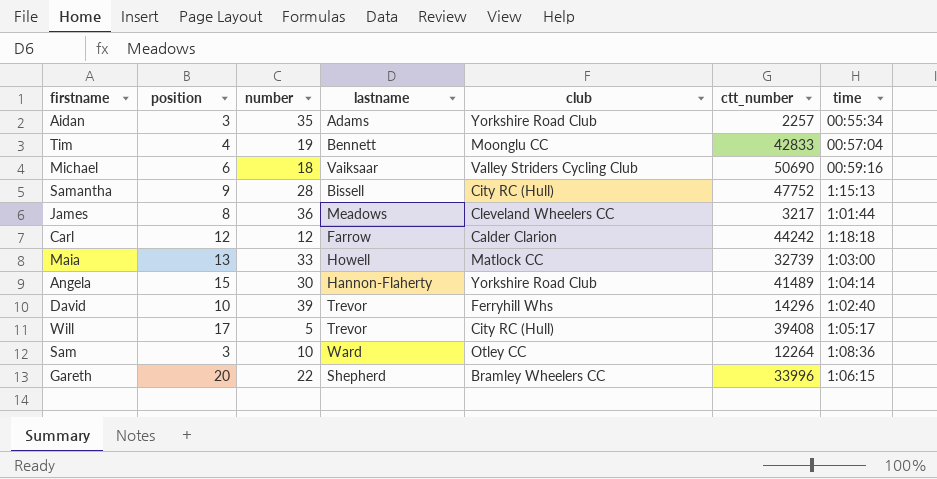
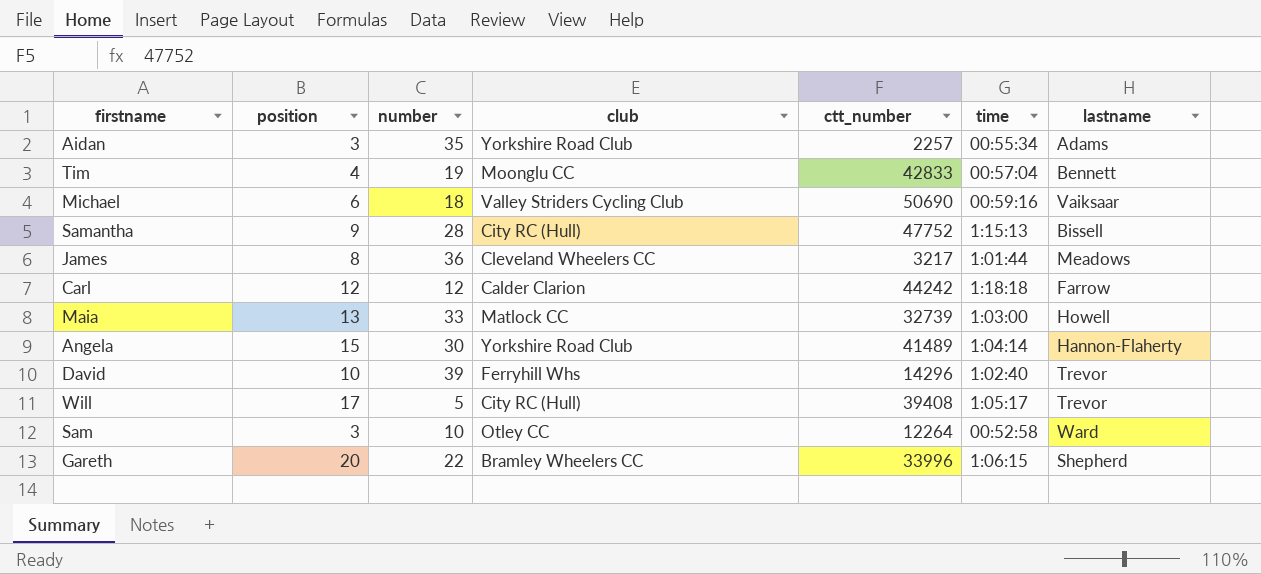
column lastname | position: 4 -> 7
Sam | time: 1:08:36 -> 00:52:58

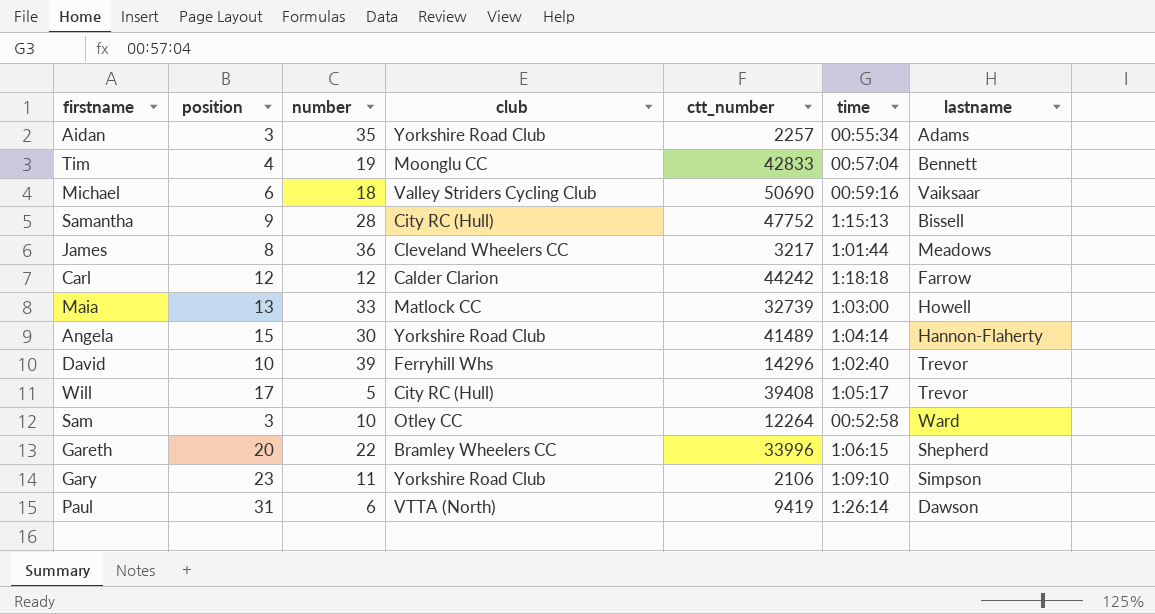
row Gary: none -> 23 | 11 | Yorkshire Road Club | 2106 | 1:09:10 | Simpson
row Paul: none -> 31 | 6 | VTTA (North) | 9419 | 1:26:14 | Dawson

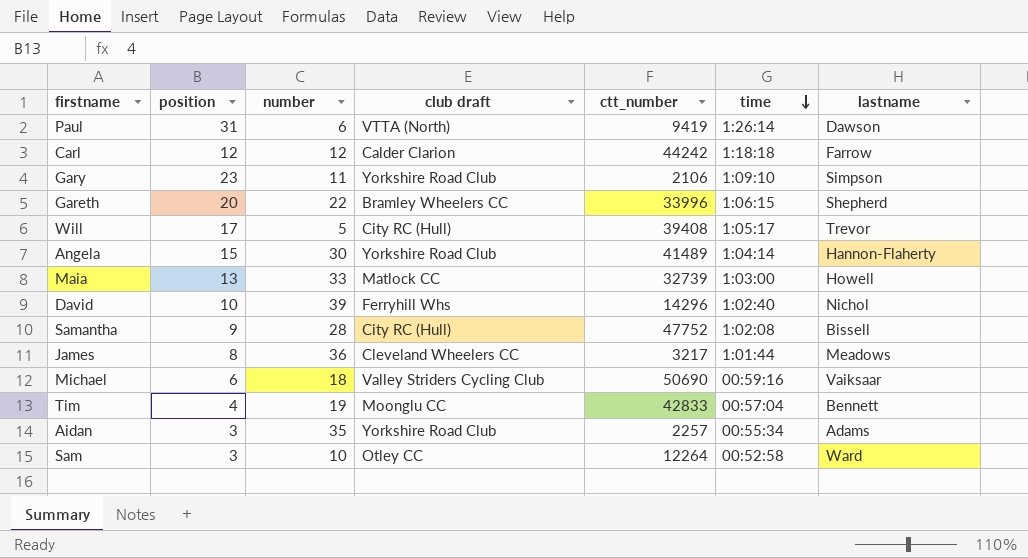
row order: none -> time descending
column name: club -> club draft
David | lastname: Trevor -> Nichol
Samantha | time: 1:15:13 -> 1:02:08

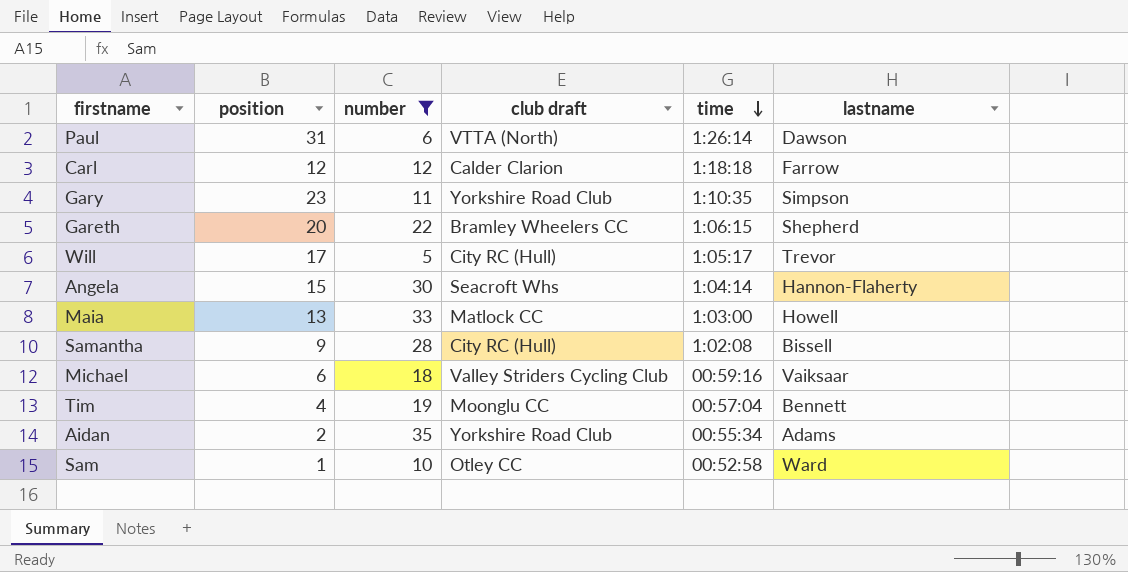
filter: none -> number <= 35
column ctt_number | position: 5 -> none
Gary | time: 1:09:10 -> 1:10:35
Angela | club draft: Yorkshire Road Club -> Seacroft Whs
Aidan | position: 3 -> 2
Sam | position: 3 -> 1

